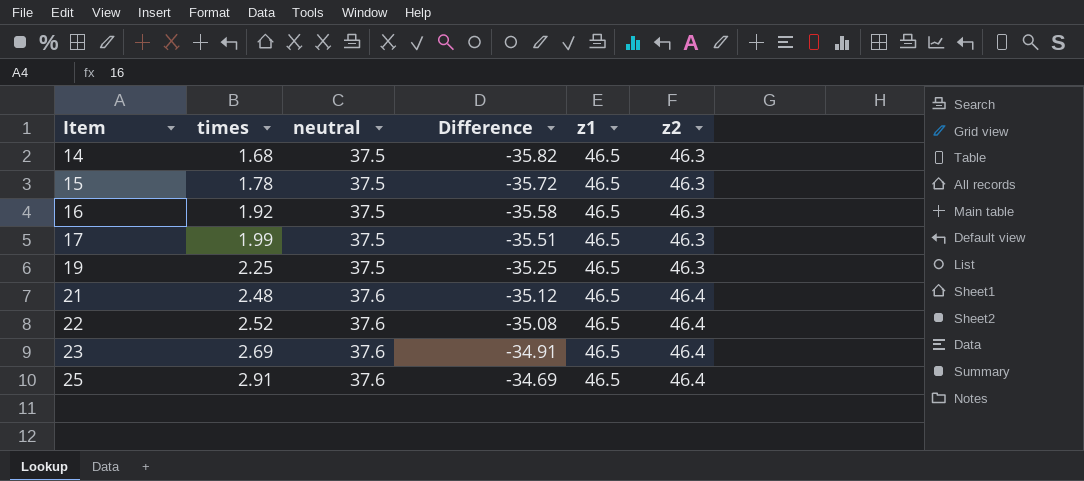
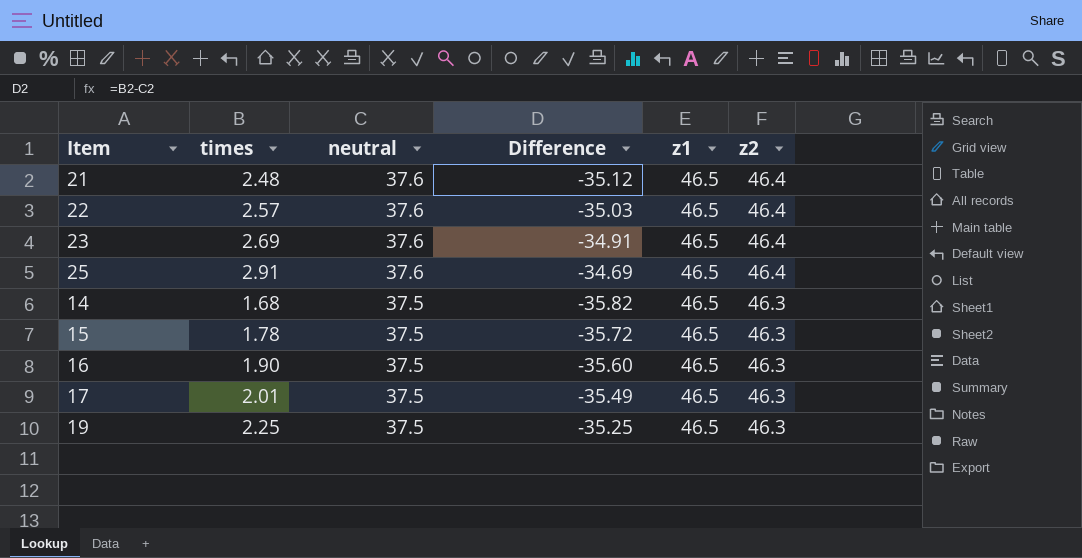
row order: Item ascending -> neutral descending
22 | times: 2.52 -> 2.57
22 | Difference: -35.08 -> -35.03
16 | times: 1.92 -> 1.90
16 | Difference: -35.58 -> -35.60
17 | times: 1.99 -> 2.01
17 | Difference: -35.51 -> -35.49

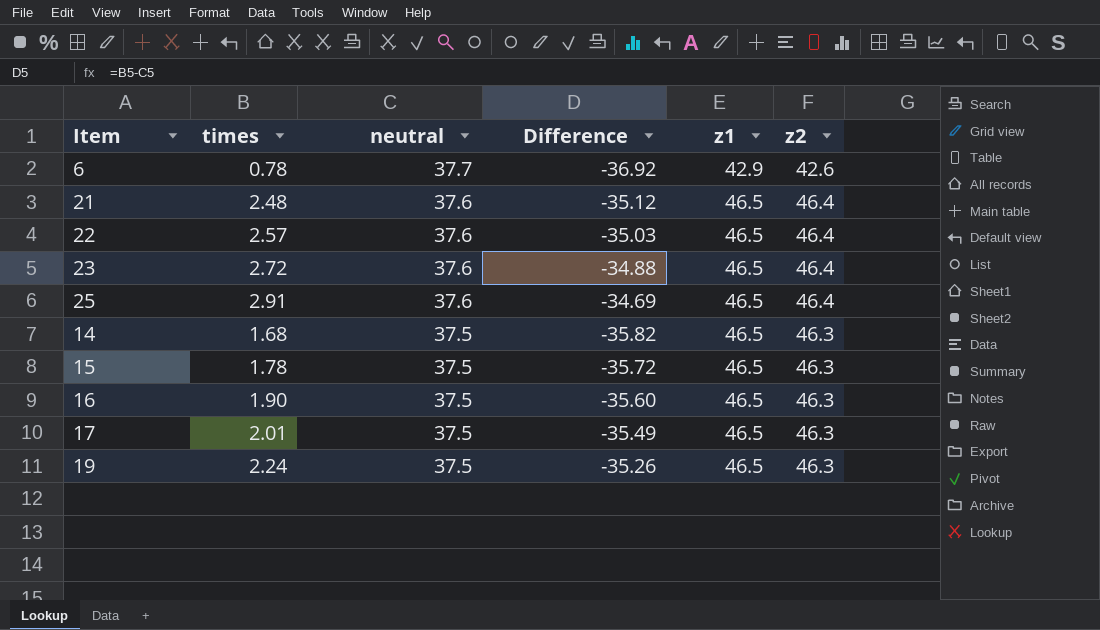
row 6: none -> 0.78 | 37.7 | -36.92 | 42.9 | 42.6
23 | times: 2.69 -> 2.72
23 | Difference: -34.91 -> -34.88
19 | times: 2.25 -> 2.24
19 | Difference: -35.25 -> -35.26

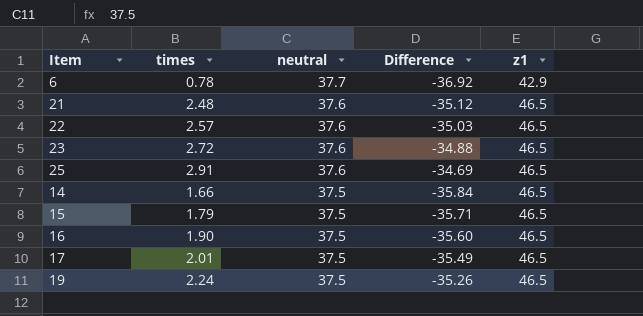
column z2 | position: 6 -> none
14 | times: 1.68 -> 1.66
14 | Difference: -35.82 -> -35.84
15 | times: 1.78 -> 1.79
15 | Difference: -35.72 -> -35.71

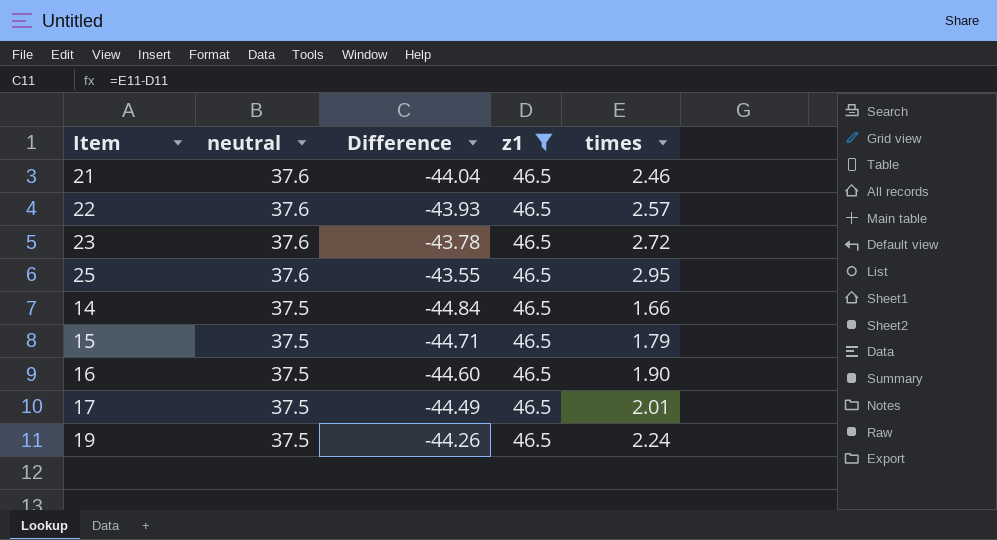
filter: none -> z1 = 46.5
column Difference | formula: [times] - [neutral] -> [times] - [z1]
column times | position: 2 -> 5
21 | times: 2.48 -> 2.46
25 | times: 2.91 -> 2.95

